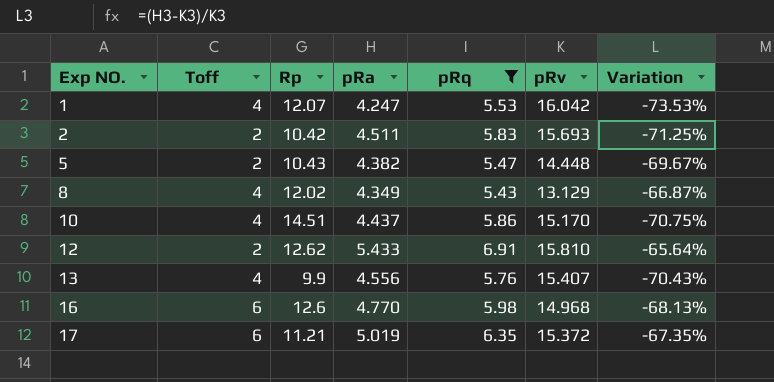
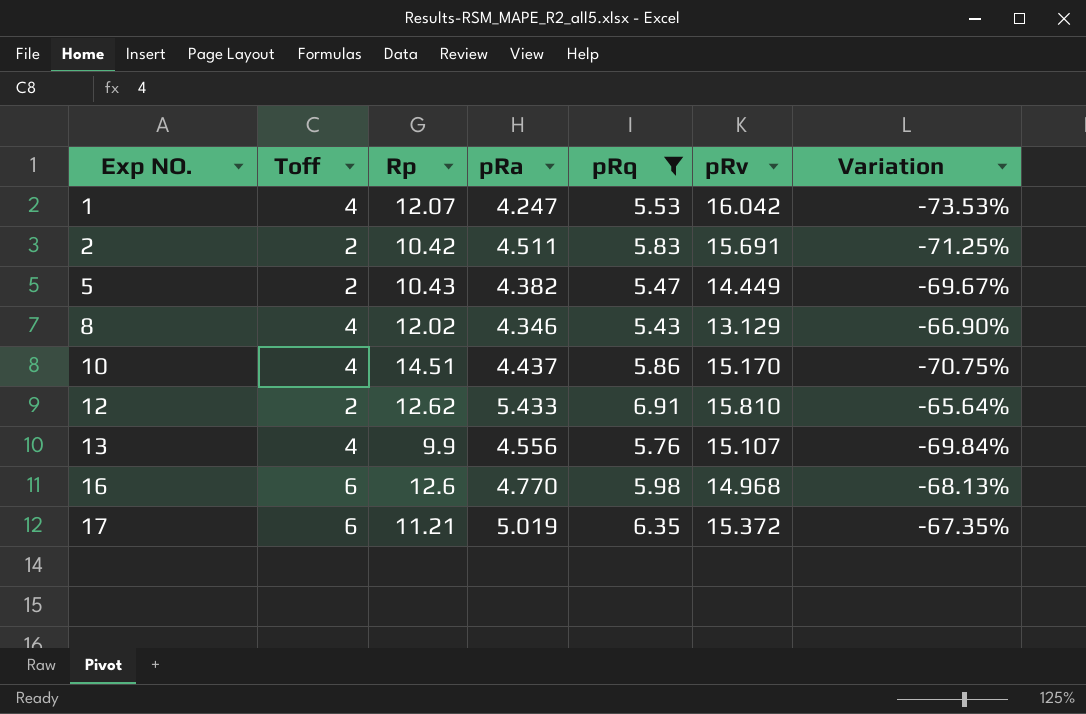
2 | pRv: 15.693 -> 15.691
5 | pRv: 14.448 -> 14.449
8 | pRa: 4.349 -> 4.346
8 | Variation: -66.87% -> -66.90%
13 | pRv: 15.407 -> 15.107
13 | Variation: -70.43% -> -69.84%

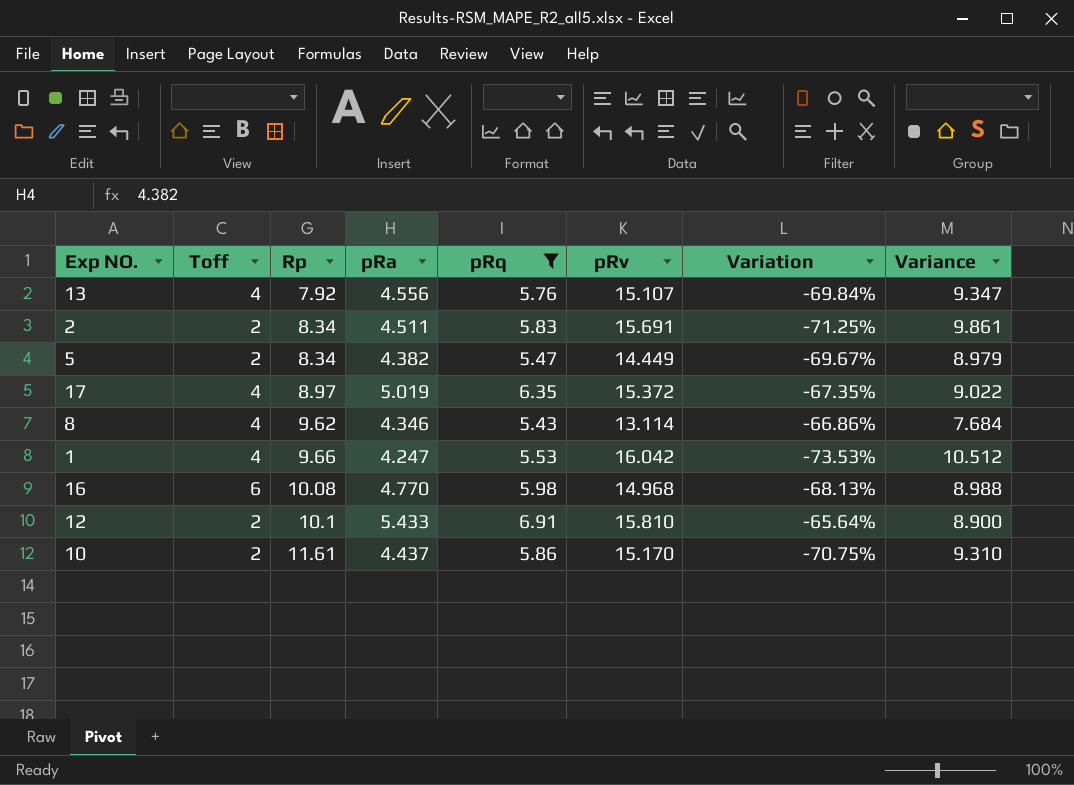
row order: Exp NO. ascending -> Rp ascending
column Variance | formula: none -> [pRv] - [pRq]
13 | Rp: 9.9 -> 7.92
2 | Rp: 10.42 -> 8.34
5 | Rp: 10.43 -> 8.34
17 | Toff: 6 -> 4
17 | Rp: 11.21 -> 8.97
8 | Rp: 12.02 -> 9.62
8 | pRv: 13.129 -> 13.114
8 | Variation: -66.90% -> -66.86%
1 | Rp: 12.07 -> 9.66
16 | Rp: 12.6 -> 10.08
12 | Rp: 12.62 -> 10.1
10 | Toff: 4 -> 2
10 | Rp: 14.51 -> 11.61

